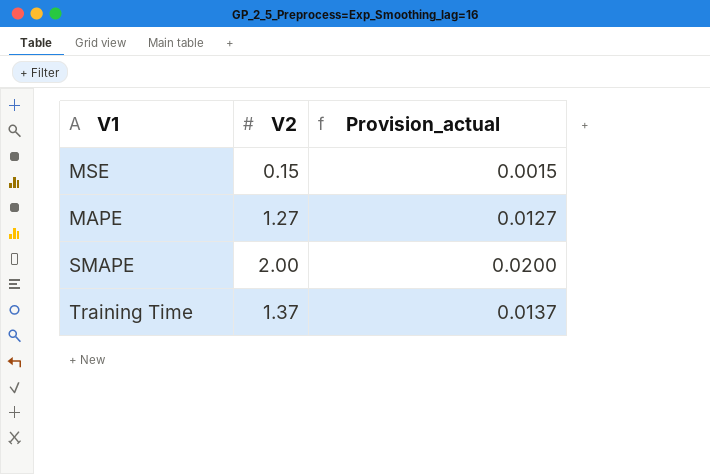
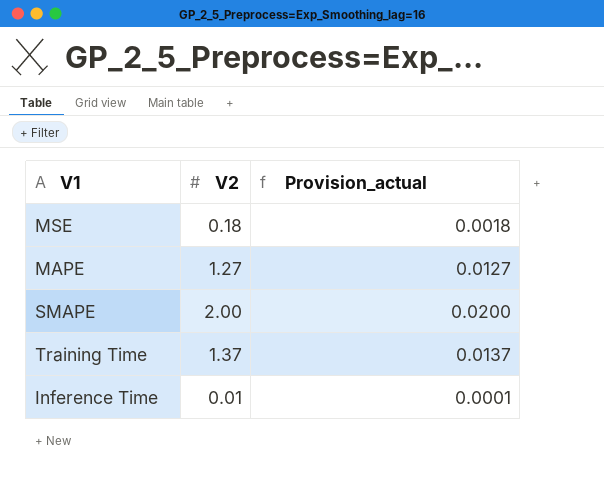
MSE | V2: 0.15 -> 0.18
MSE | Provision_actual: 0.0015 -> 0.0018
row Inference Time: none -> 0.01 | 0.0001

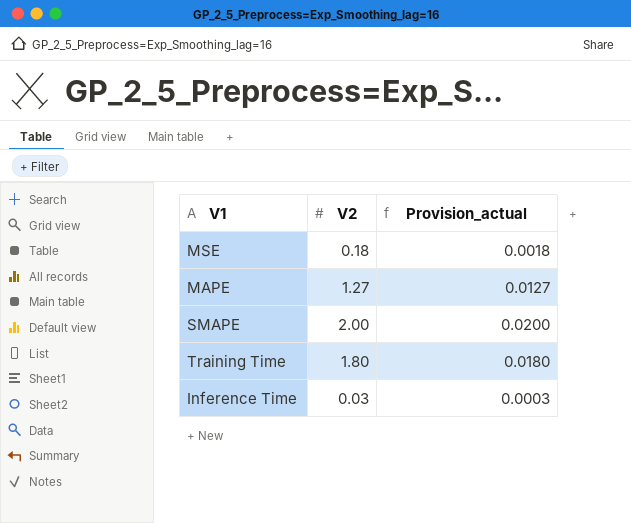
Training Time | V2: 1.37 -> 1.80
Training Time | Provision_actual: 0.0137 -> 0.0180
Inference Time | V2: 0.01 -> 0.03
Inference Time | Provision_actual: 0.0001 -> 0.0003

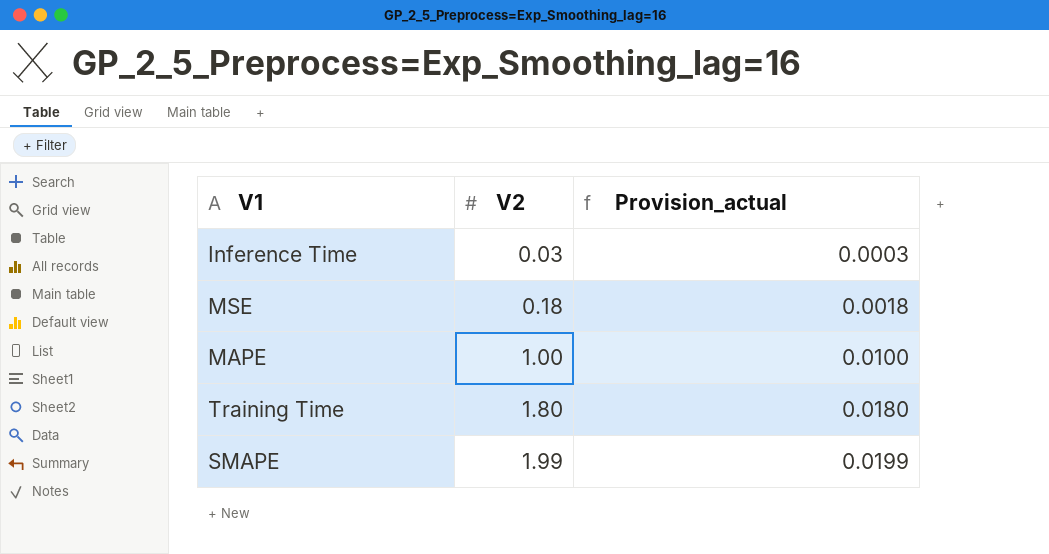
row order: none -> V2 ascending
MAPE | V2: 1.27 -> 1.00
MAPE | Provision_actual: 0.0127 -> 0.0100
SMAPE | V2: 2.00 -> 1.99
SMAPE | Provision_actual: 0.0200 -> 0.0199

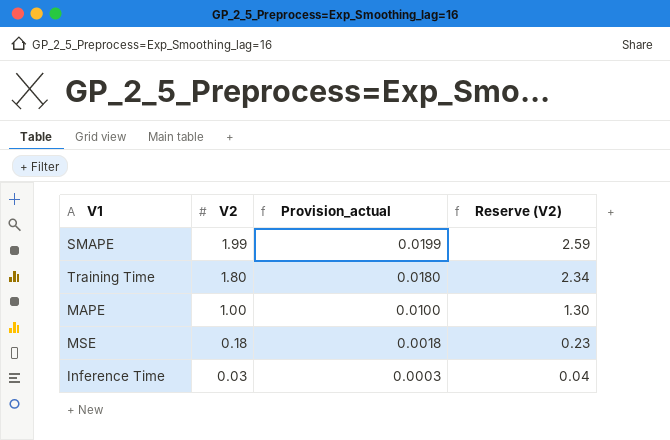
row order: V2 ascending -> V2 descending
column Reserve (V2) | formula: none -> [V2] * 1.3

